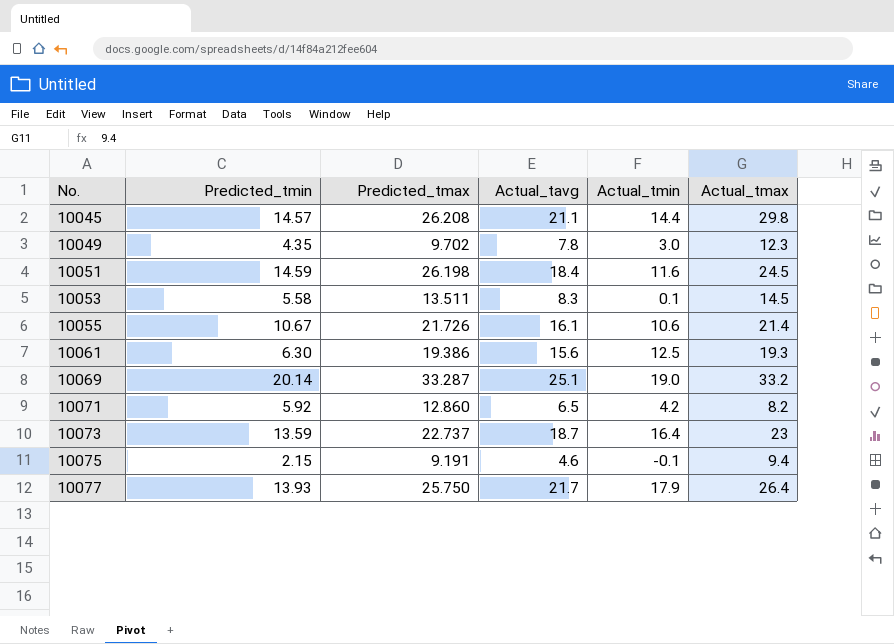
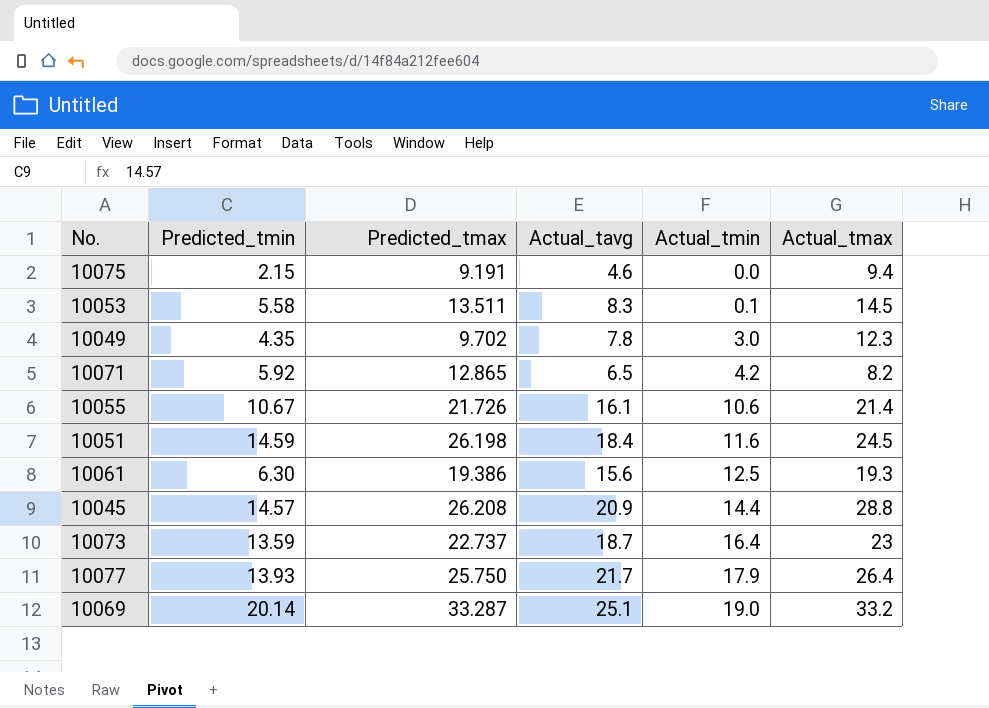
row order: No. ascending -> Actual_tmin ascending
10075 | Actual_tmin: -0.1 -> 0.0
10071 | Predicted_tmax: 12.860 -> 12.865
10045 | Actual_tavg: 21.1 -> 20.9
10045 | Actual_tmax: 29.8 -> 28.8

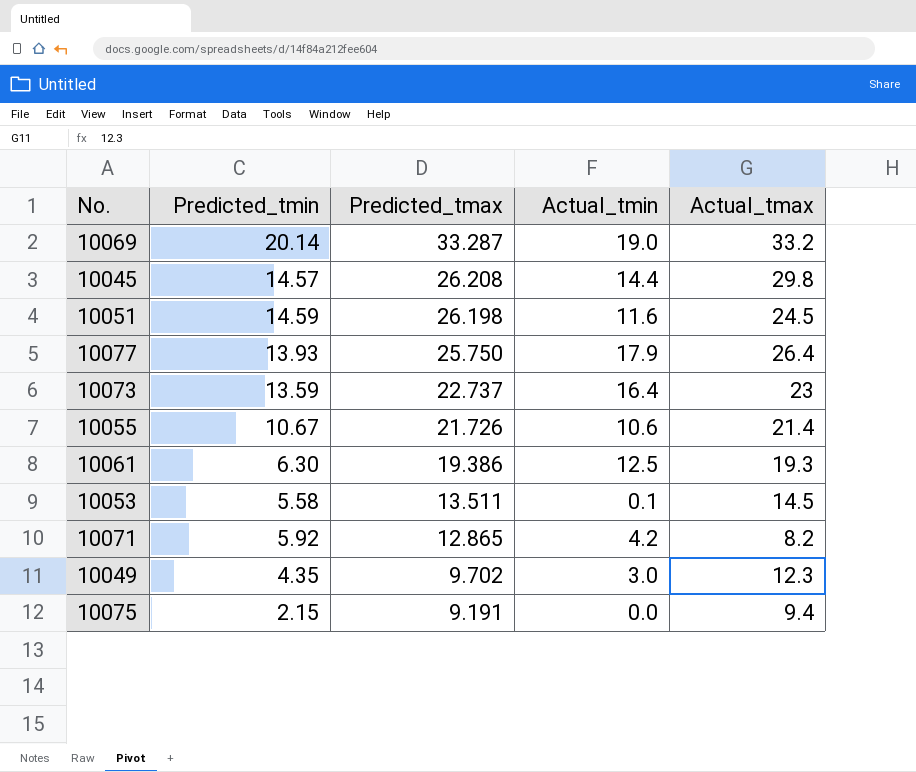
row order: Actual_tmin ascending -> Predicted_tmax descending
column Actual_tavg | position: 4 -> none
10045 | Actual_tmax: 28.8 -> 29.8

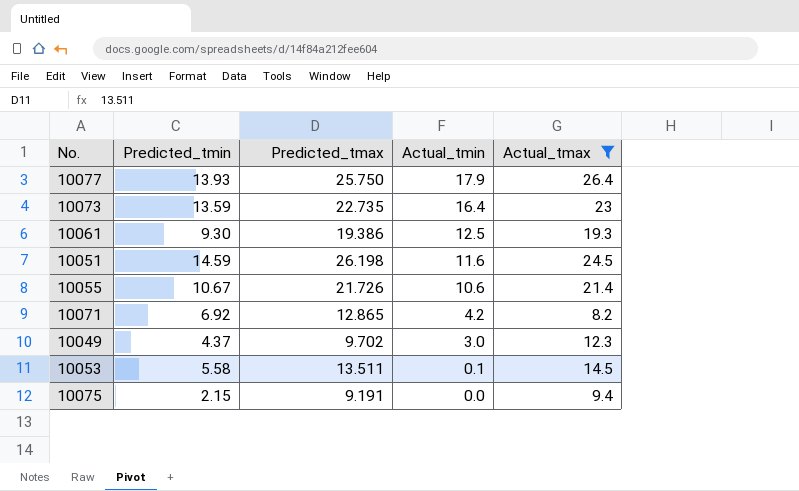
filter: none -> Actual_tmax <= 26.4
row order: Predicted_tmax descending -> Actual_tmin descending
10073 | Predicted_tmax: 22.737 -> 22.735
10061 | Predicted_tmin: 6.30 -> 9.30
10071 | Predicted_tmin: 5.92 -> 6.92
10049 | Predicted_tmin: 4.35 -> 4.37

